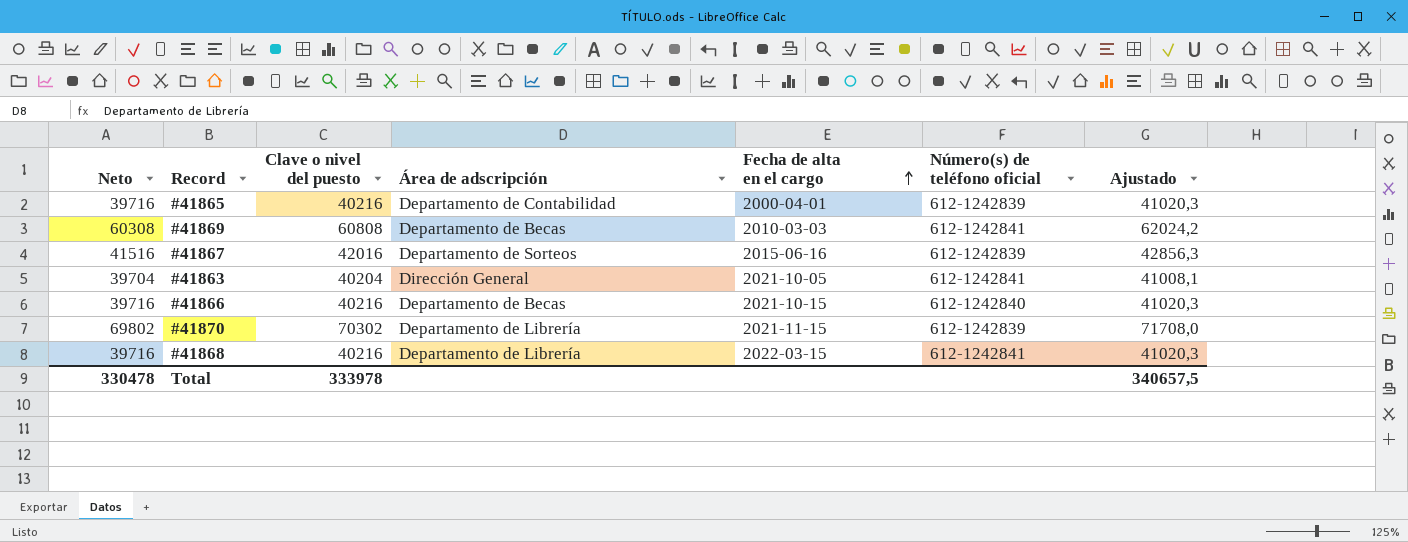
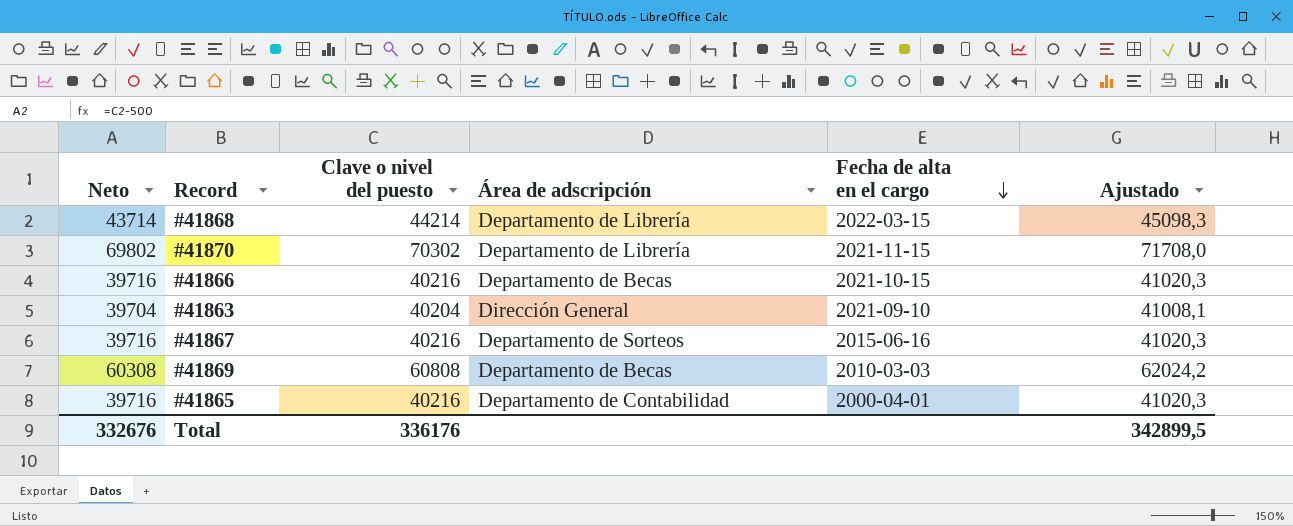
row order: Fecha de alta en el cargo ascending -> Fecha de alta en el cargo descending
column Número(s) de teléfono oficial | position: 6 -> none
#41868 | Neto: 39716 -> 43714
#41868 | Clave o nivel del puesto: 40216 -> 44214
#41868 | Ajustado: 41020,3 -> 45098,3
#41863 | Fecha de alta en el cargo: 2021-10-05 -> 2021-09-10
#41867 | Neto: 41516 -> 39716
#41867 | Clave o nivel del puesto: 42016 -> 40216
#41867 | Ajustado: 42856,3 -> 41020,3
Total | Neto: 330478 -> 332676
Total | Clave o nivel del puesto: 333978 -> 336176
Total | Ajustado: 340657,5 -> 342899,5

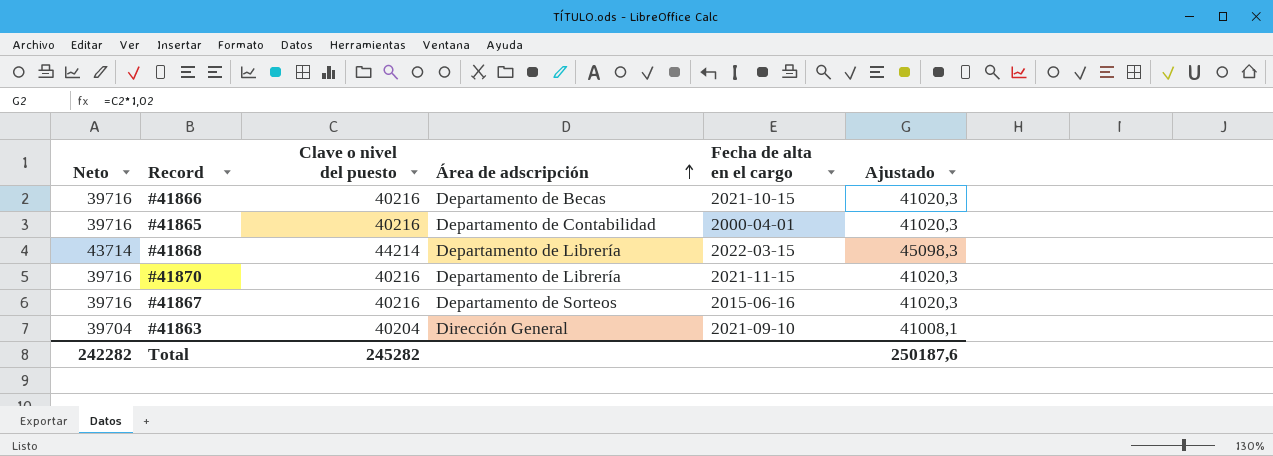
row order: Fecha de alta en el cargo descending -> Área de adscripción ascending
row #41869: 60308 | 60808 | Departamento de Becas | 2010-03-03 | 62024,2 -> none
#41870 | Neto: 69802 -> 39716
#41870 | Clave o nivel del puesto: 70302 -> 40216
#41870 | Ajustado: 71708,0 -> 41020,3
Total | Neto: 332676 -> 242282
Total | Clave o nivel del puesto: 336176 -> 245282
Total | Ajustado: 342899,5 -> 250187,6

